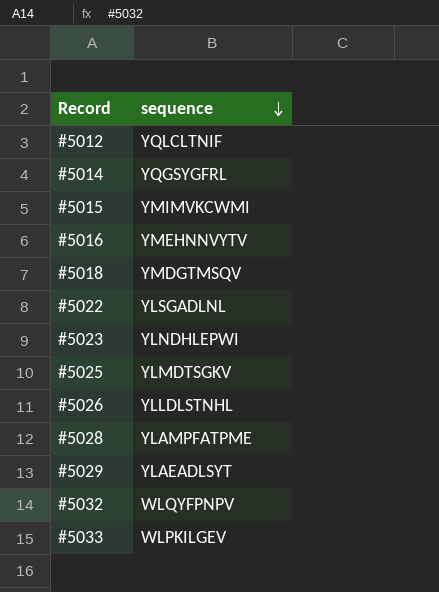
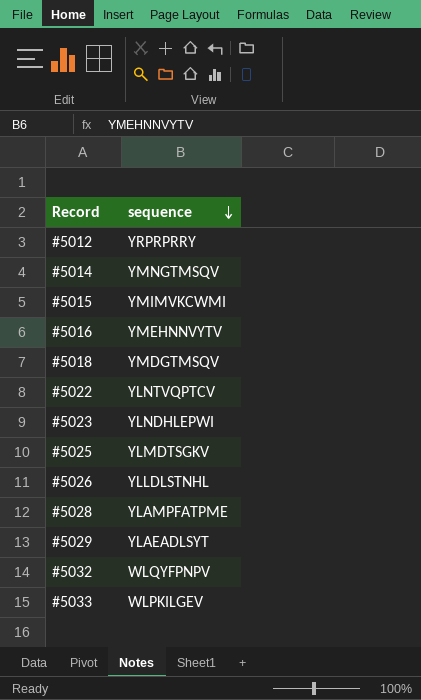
#5012 | sequence: YQLCLTNIF -> YRPRPRRY
#5014 | sequence: YQGSYGFRL -> YMNGTMSQV
#5022 | sequence: YLSGADLNL -> YLNTVQPTCV

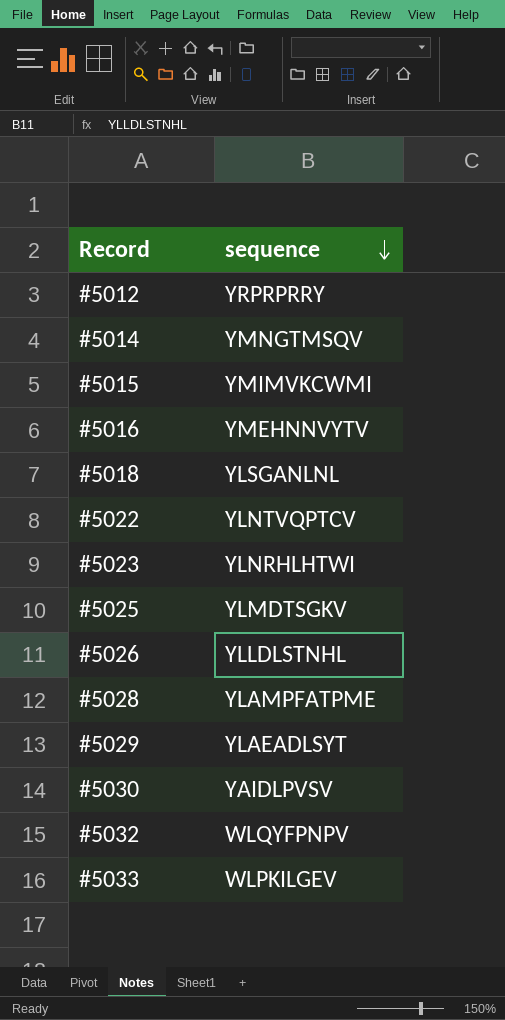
#5018 | sequence: YMDGTMSQV -> YLSGANLNL
#5023 | sequence: YLNDHLEPWI -> YLNRHLHTWI
row #5030: none -> YAIDLPVSV

